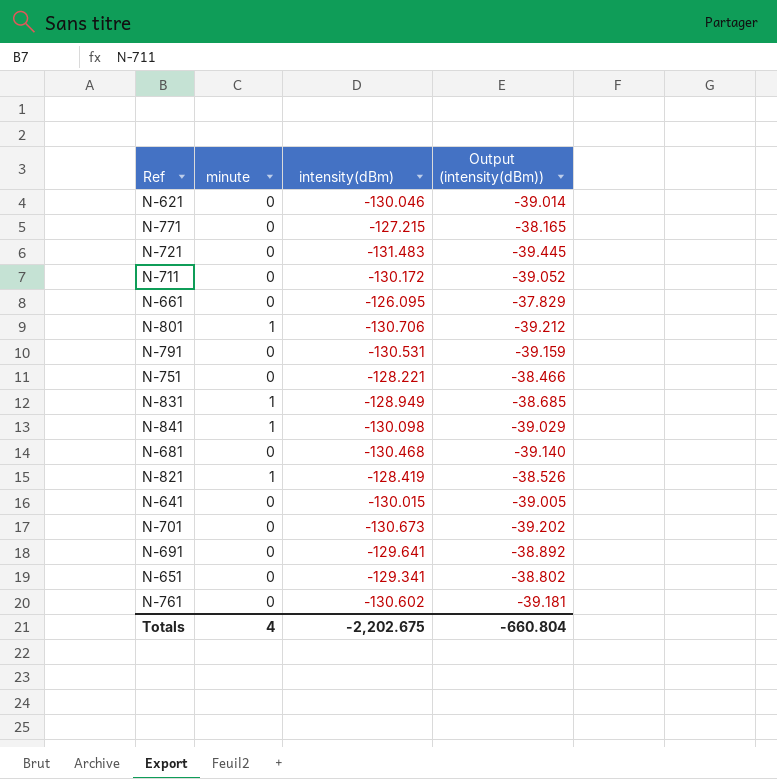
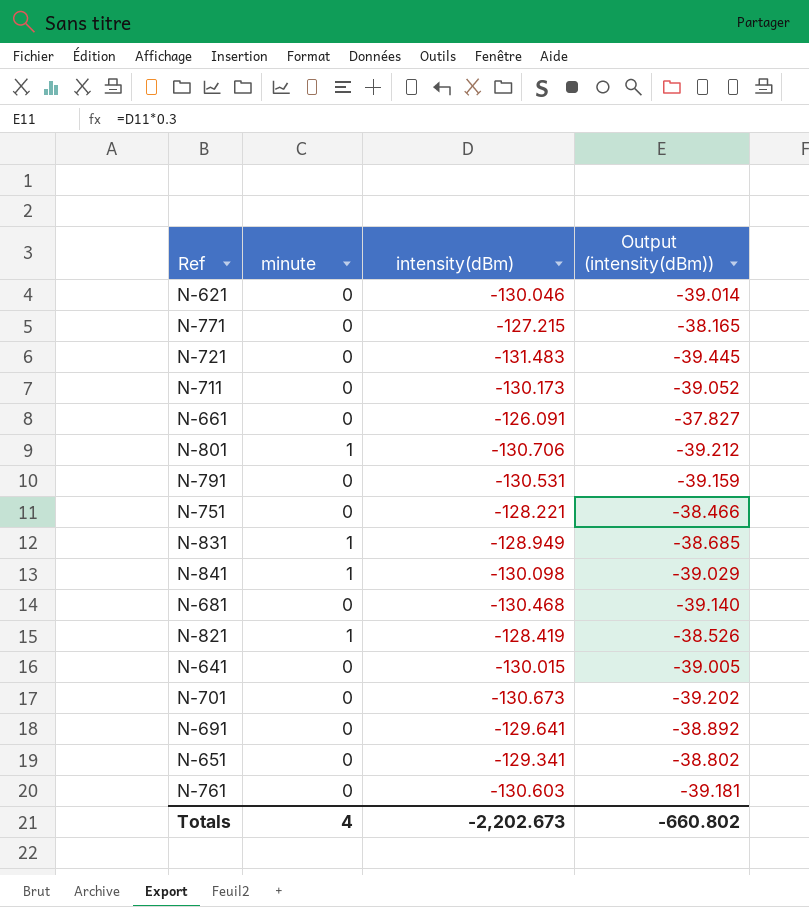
N-711 | intensity(dBm): -130.172 -> -130.173
N-661 | intensity(dBm): -126.095 -> -126.091
N-661 | Output (intensity(dBm)): -37.829 -> -37.827
N-761 | intensity(dBm): -130.602 -> -130.603
Totals | intensity(dBm): -2,202.675 -> -2,202.673
Totals | Output (intensity(dBm)): -660.804 -> -660.802

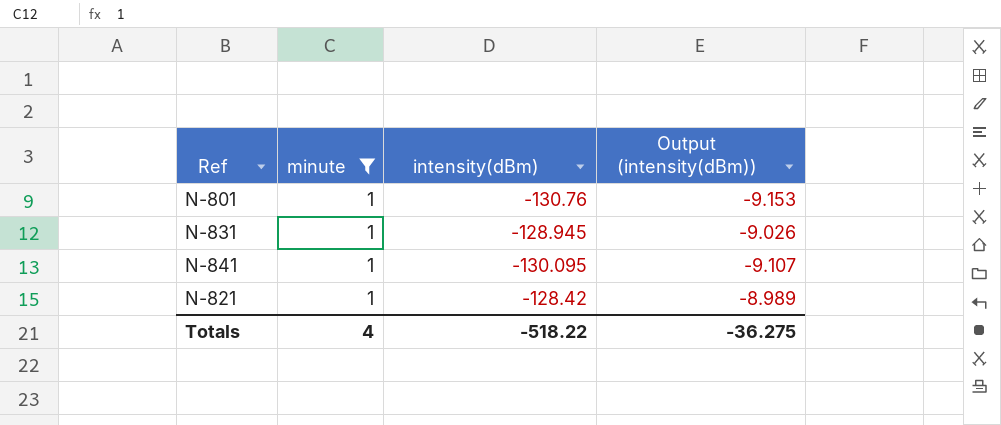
filter: none -> minute = 1
column Output (intensity(dBm)) | formula: [intensity(dBm)] * 0.3 -> [intensity(dBm)] * 0.07
N-801 | intensity(dBm): -130.706 -> -130.76
N-831 | intensity(dBm): -128.949 -> -128.945
N-841 | intensity(dBm): -130.098 -> -130.095
N-821 | intensity(dBm): -128.419 -> -128.42
Totals | intensity(dBm): -2,202.673 -> -518.22
Totals | Output (intensity(dBm)): -660.802 -> -36.275

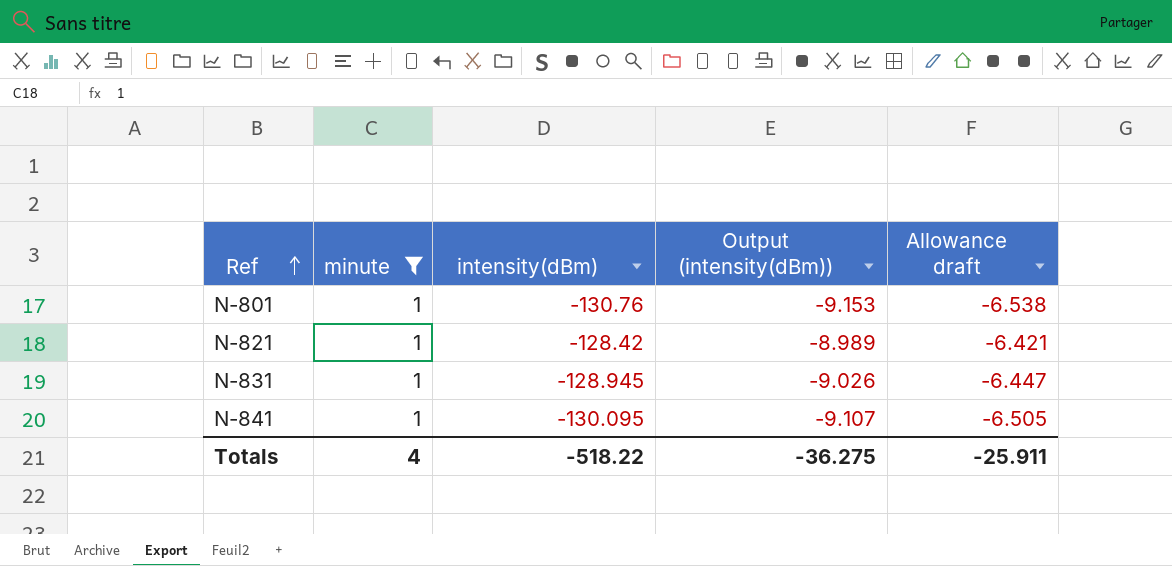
row order: none -> Ref ascending
column Allowance draft | formula: none -> [intensity(dBm)] * 0.05

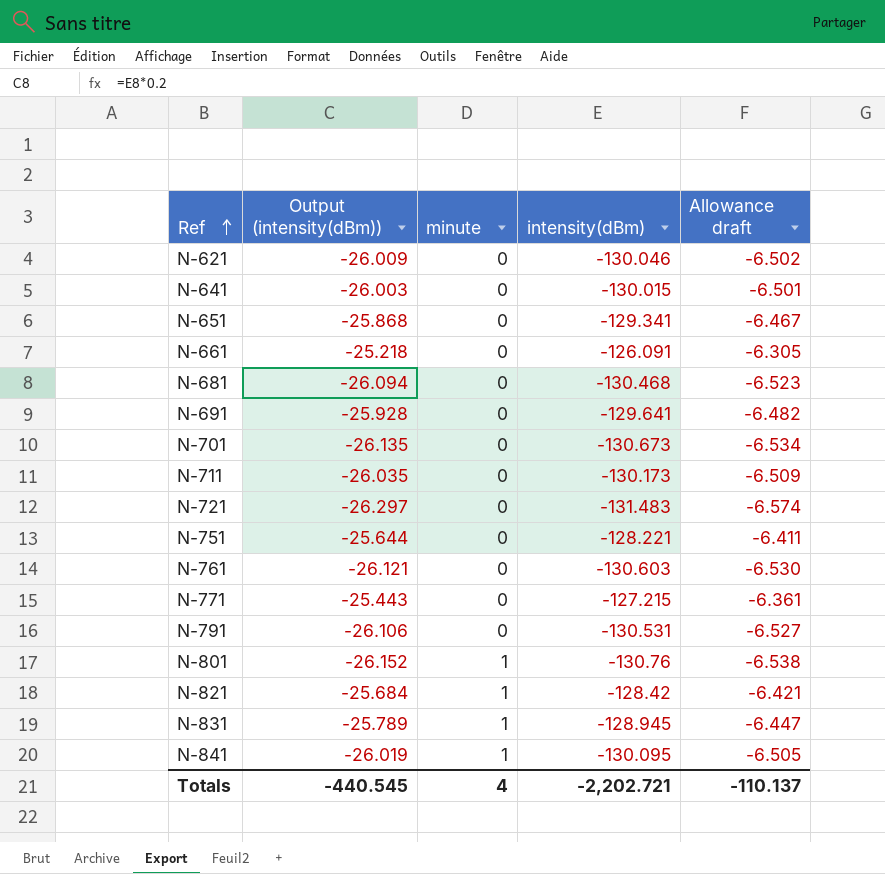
filter: minute = 1 -> none
column Output (intensity(dBm)) | formula: [intensity(dBm)] * 0.07 -> [intensity(dBm)] * 0.2
column Output (intensity(dBm)) | position: 4 -> 2
Totals | Output (intensity(dBm)): -36.275 -> -440.545
Totals | intensity(dBm): -518.22 -> -2,202.721
Totals | Allowance draft: -25.911 -> -110.137

